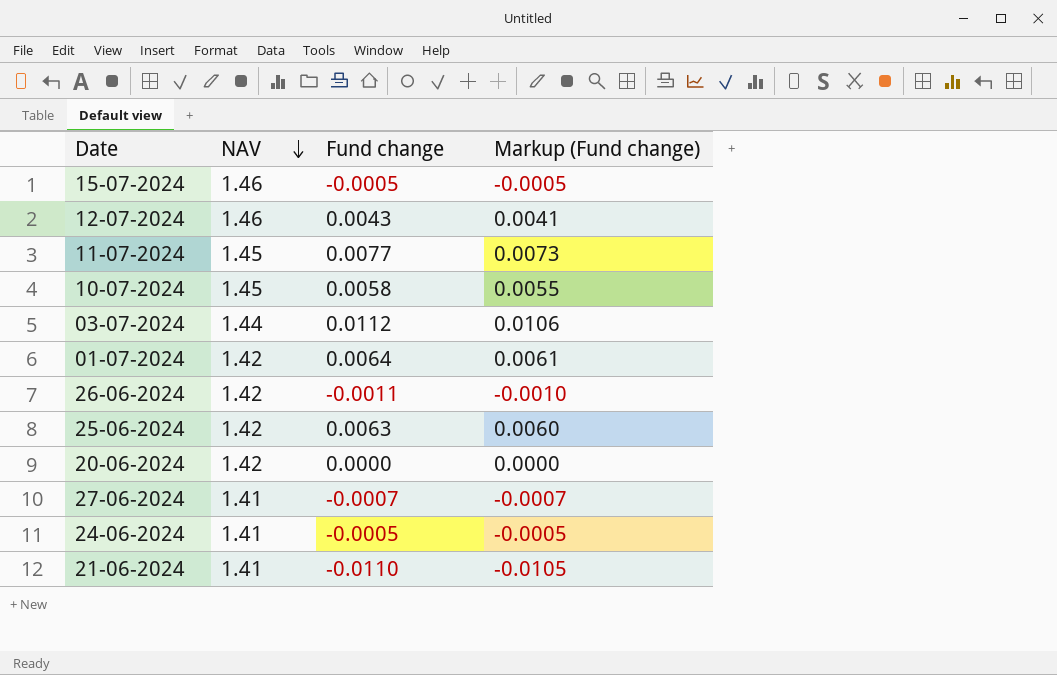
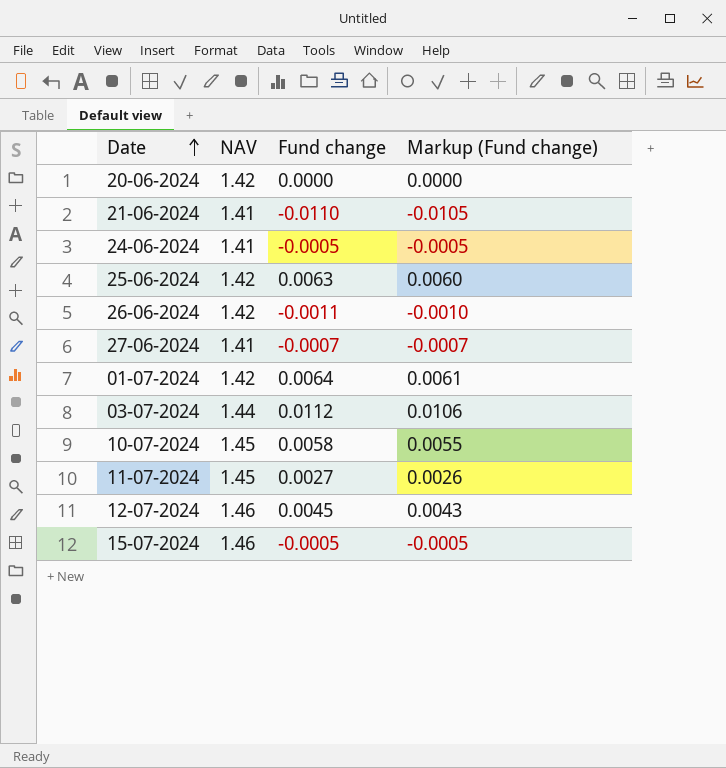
row order: NAV descending -> Date ascending
11-07-2024 | Fund change: 0.0077 -> 0.0027
11-07-2024 | Markup (Fund change): 0.0073 -> 0.0026
12-07-2024 | Fund change: 0.0043 -> 0.0045
12-07-2024 | Markup (Fund change): 0.0041 -> 0.0043

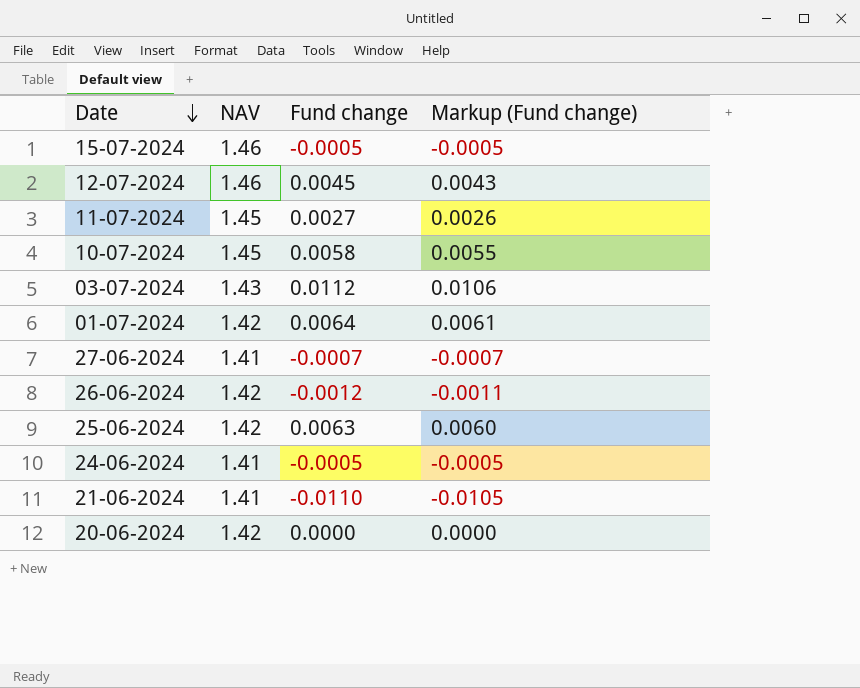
row order: Date ascending -> Date descending
03-07-2024 | NAV: 1.44 -> 1.43
26-06-2024 | Fund change: -0.0011 -> -0.0012
26-06-2024 | Markup (Fund change): -0.0010 -> -0.0011

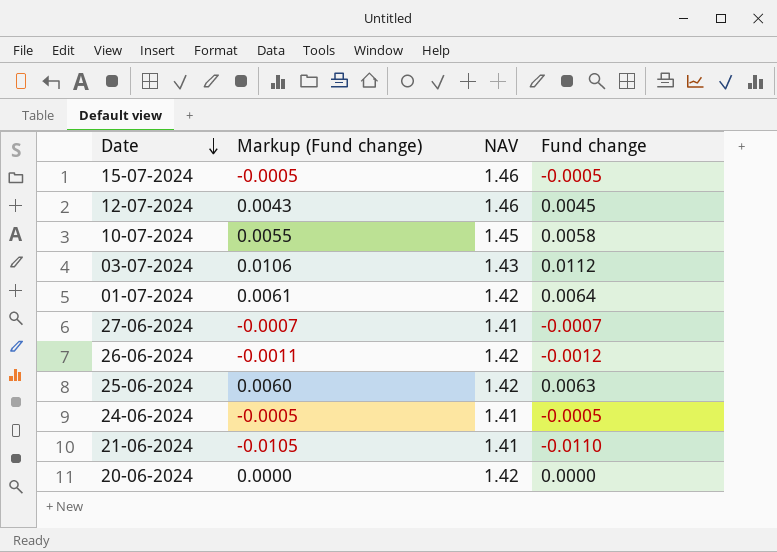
column Markup (Fund change) | position: 4 -> 2
row 11-07-2024: 1.45 | 0.0027 | 0.0026 -> none

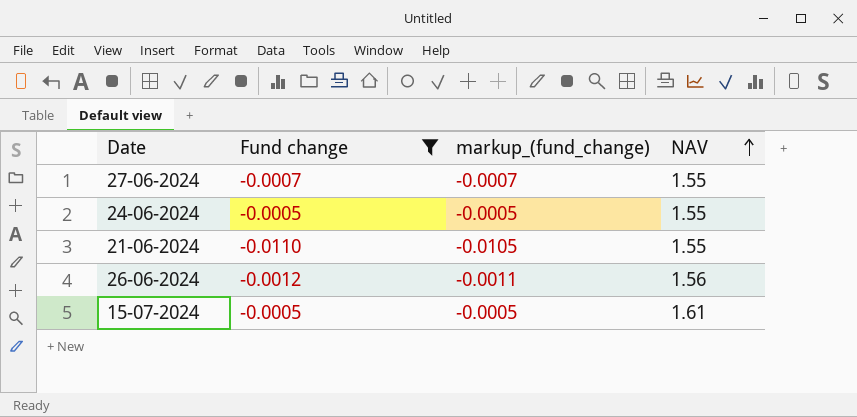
filter: none -> Fund change <= -0.0005
row order: Date descending -> NAV ascending
column Fund change | position: 4 -> 2
column name: Markup (Fund change) -> markup_(fund_change)
27-06-2024 | NAV: 1.41 -> 1.55
24-06-2024 | NAV: 1.41 -> 1.55
21-06-2024 | NAV: 1.41 -> 1.55
26-06-2024 | NAV: 1.42 -> 1.56
15-07-2024 | NAV: 1.46 -> 1.61

